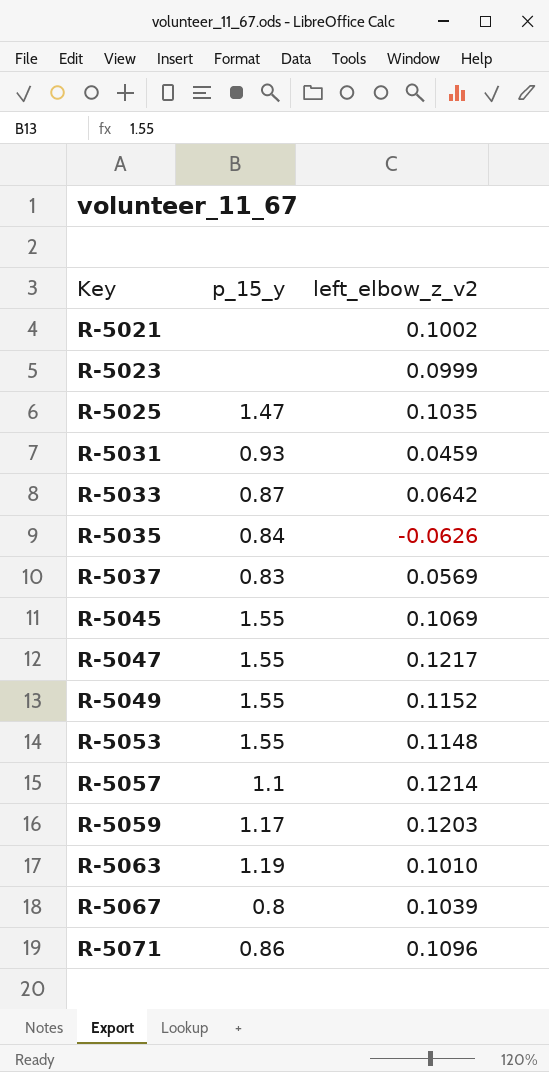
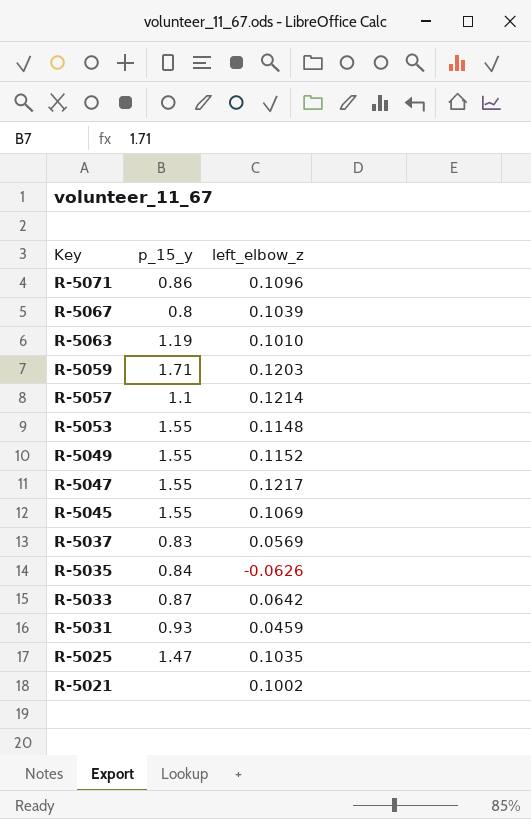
row order: Key ascending -> Key descending
column name: left_elbow_z_v2 -> left_elbow_z
row R-5023: none | 0.0999 -> none
R-5059 | p_15_y: 1.17 -> 1.71

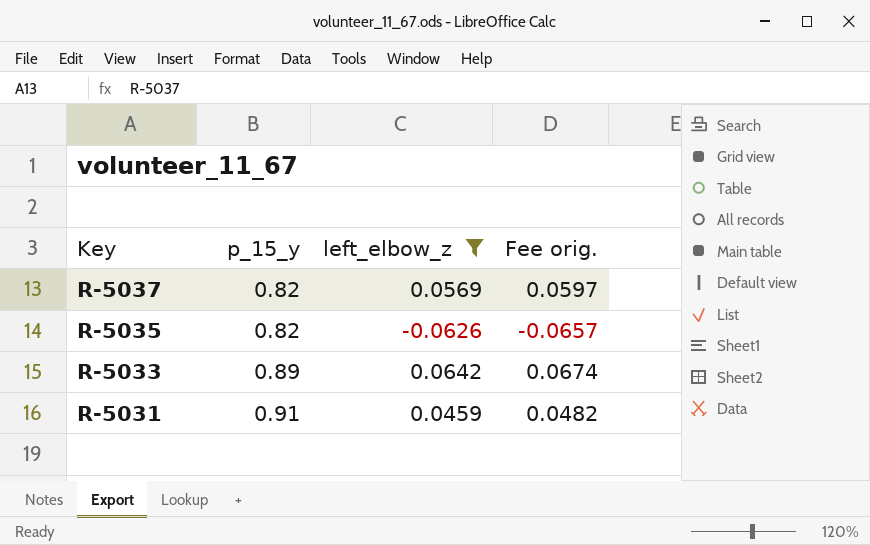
filter: none -> left_elbow_z <= 0.0642
column Fee orig. | formula: none -> [left_elbow_z] * 1.05
R-5037 | p_15_y: 0.83 -> 0.82
R-5035 | p_15_y: 0.84 -> 0.82
R-5033 | p_15_y: 0.87 -> 0.89
R-5031 | p_15_y: 0.93 -> 0.91

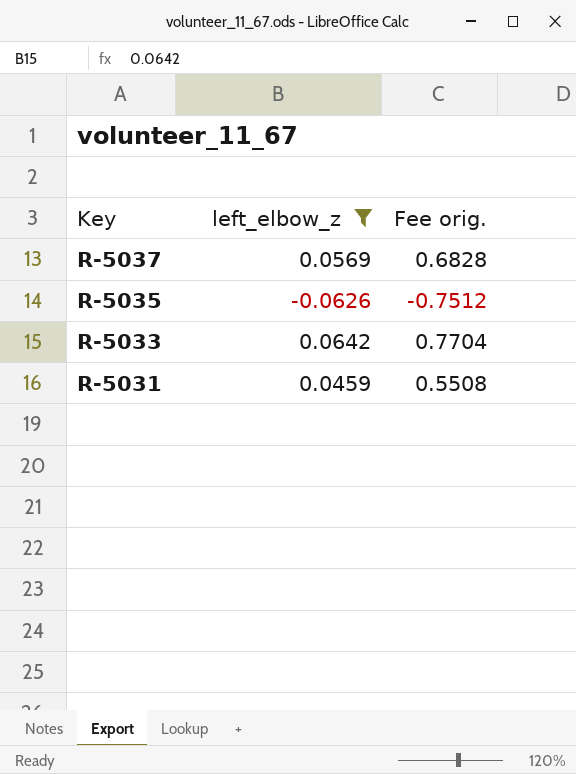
column p_15_y | position: 2 -> none
column Fee orig. | formula: [left_elbow_z] * 1.05 -> [left_elbow_z] * 12

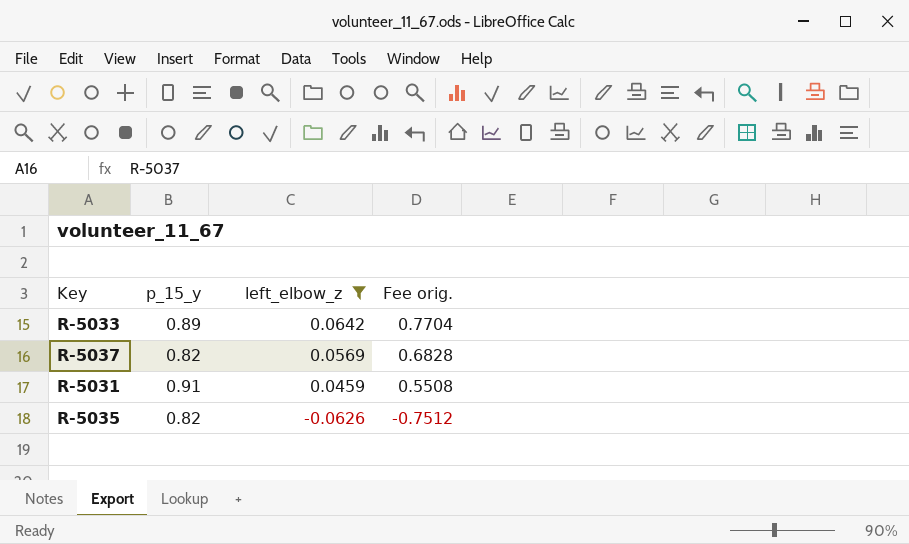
row order: Key descending -> left_elbow_z descending
column p_15_y | position: none -> 2

